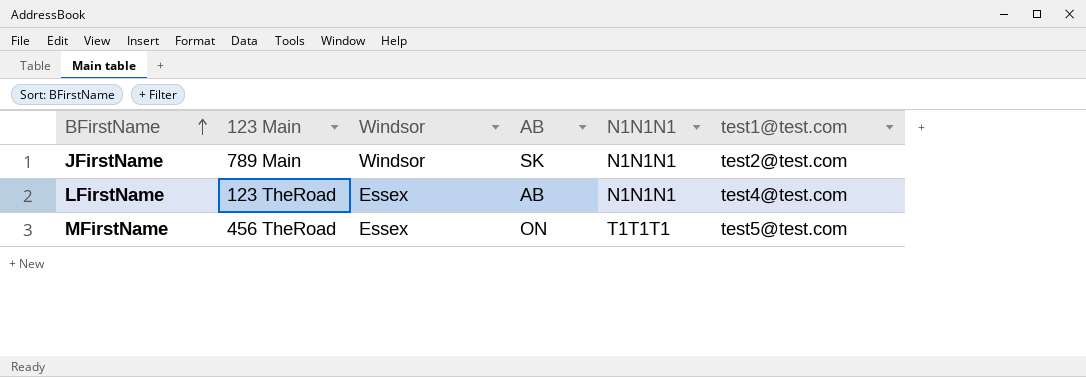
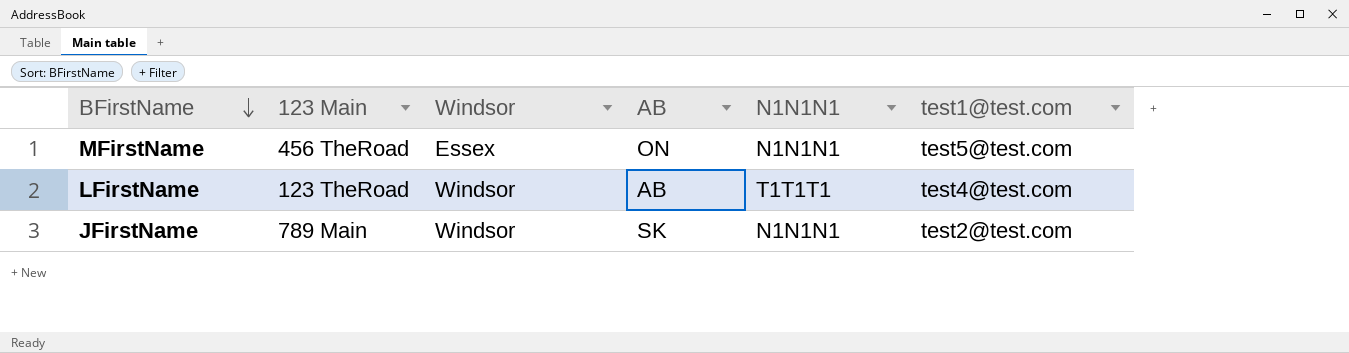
row order: BFirstName ascending -> BFirstName descending
MFirstName | N1N1N1: T1T1T1 -> N1N1N1
LFirstName | Windsor: Essex -> Windsor
LFirstName | N1N1N1: N1N1N1 -> T1T1T1

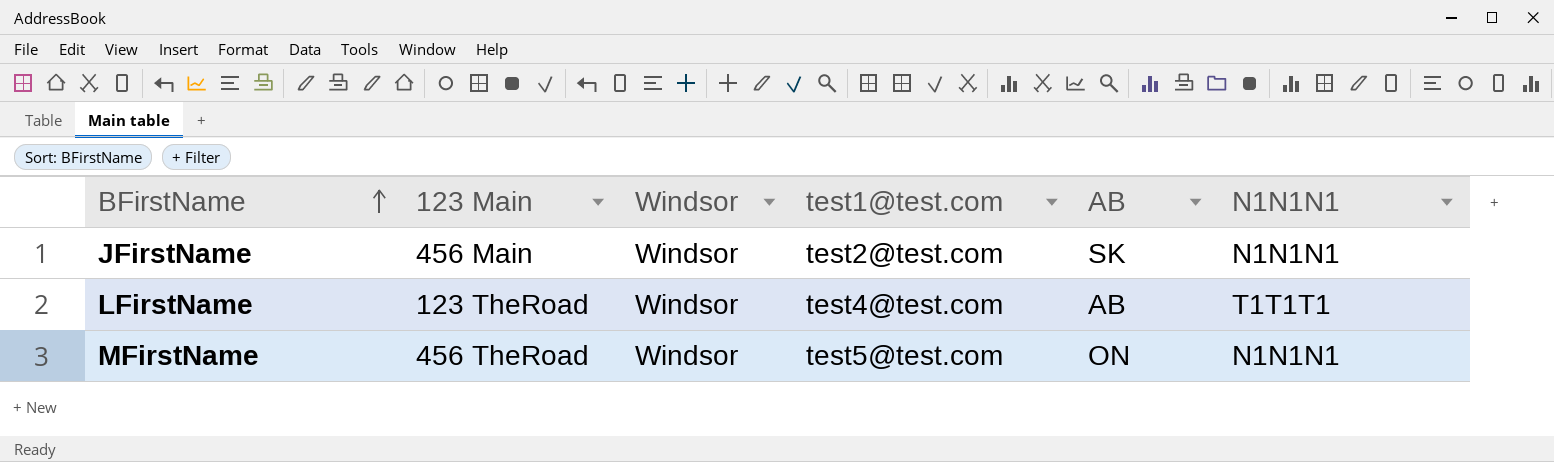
row order: BFirstName descending -> BFirstName ascending
column test1@test.com | position: 6 -> 4
JFirstName | 123 Main: 789 Main -> 456 Main
MFirstName | Windsor: Essex -> Windsor

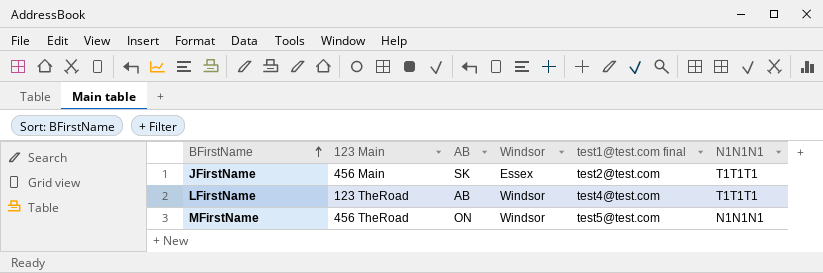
column AB | position: 5 -> 3
column name: test1@test.com -> test1@test.com final
JFirstName | Windsor: Windsor -> Essex
JFirstName | N1N1N1: N1N1N1 -> T1T1T1

